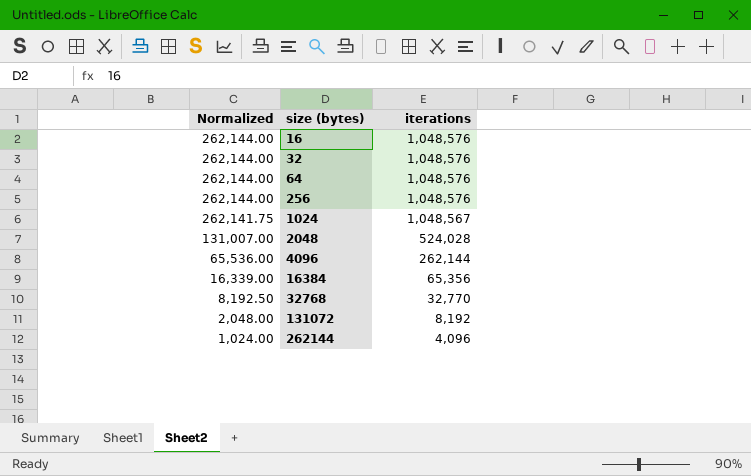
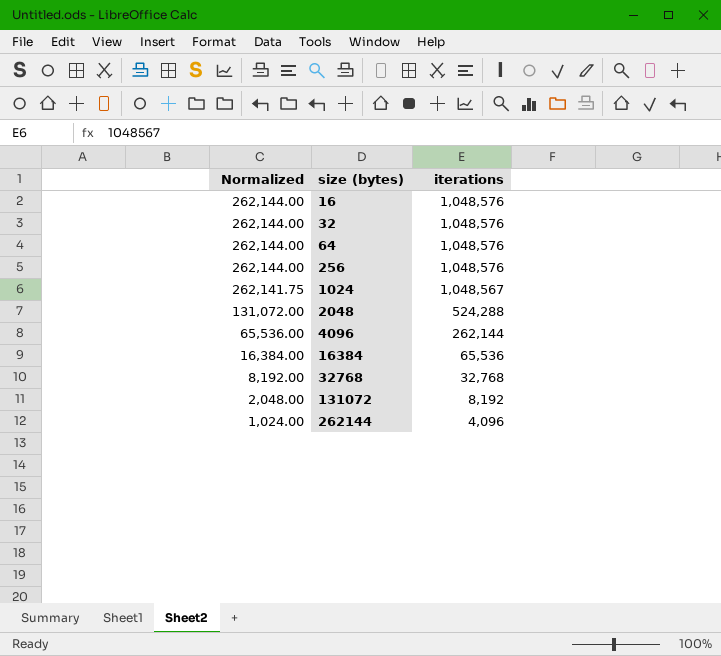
2048 | Normalized: 131,007.00 -> 131,072.00
2048 | iterations: 524,028 -> 524,288
16384 | Normalized: 16,339.00 -> 16,384.00
16384 | iterations: 65,356 -> 65,536
32768 | Normalized: 8,192.50 -> 8,192.00
32768 | iterations: 32,770 -> 32,768

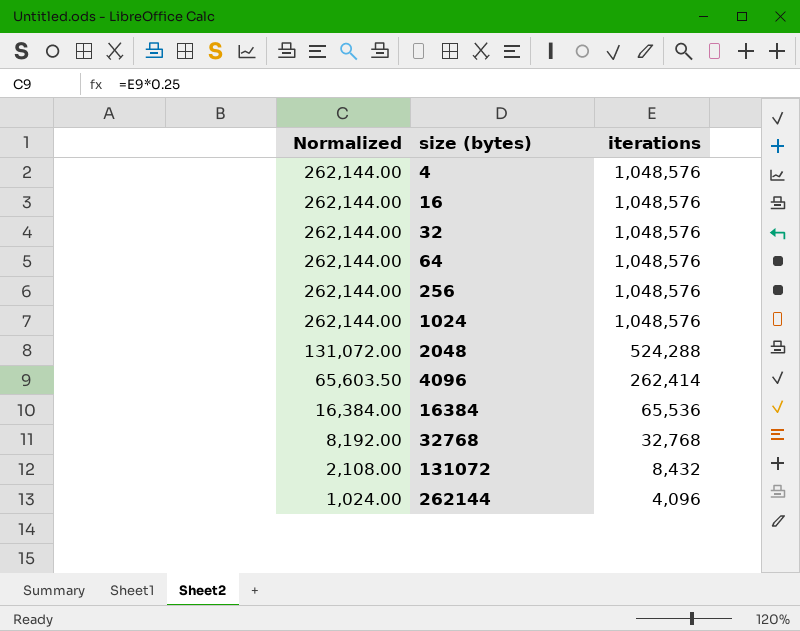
row 4: none -> 262,144.00 | 1,048,576
1024 | Normalized: 262,141.75 -> 262,144.00
1024 | iterations: 1,048,567 -> 1,048,576
4096 | Normalized: 65,536.00 -> 65,603.50
4096 | iterations: 262,144 -> 262,414
131072 | Normalized: 2,048.00 -> 2,108.00
131072 | iterations: 8,192 -> 8,432

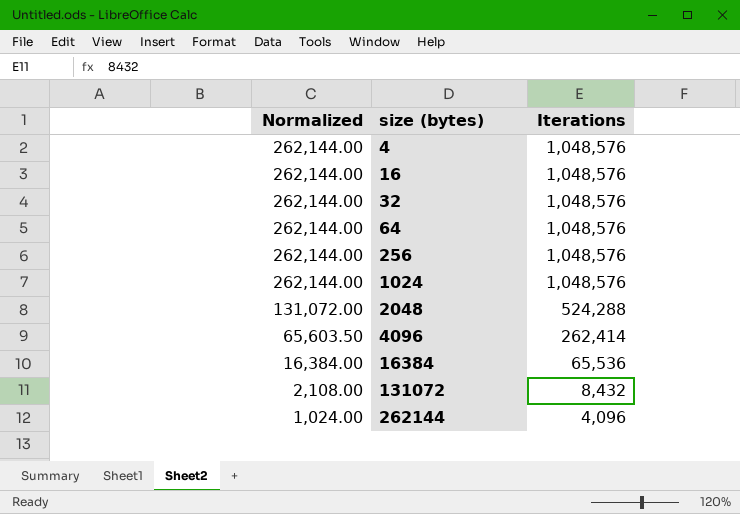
column name: iterations -> Iterations
row 32768: 8,192.00 | 32,768 -> none

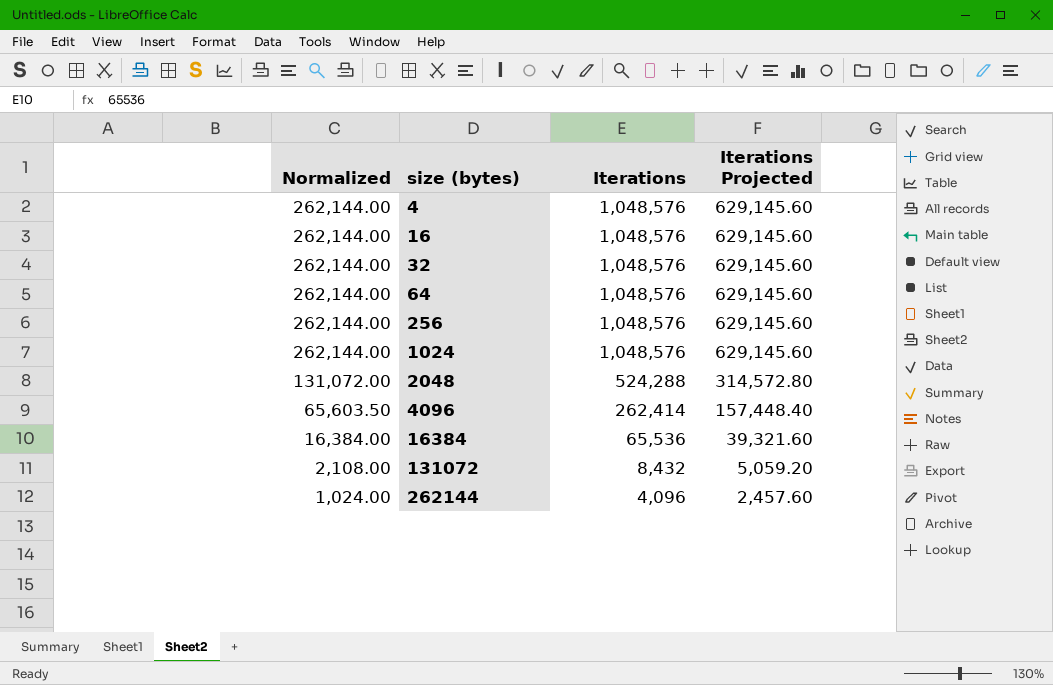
column Iterations Projected | formula: none -> [Iterations] * 0.6

